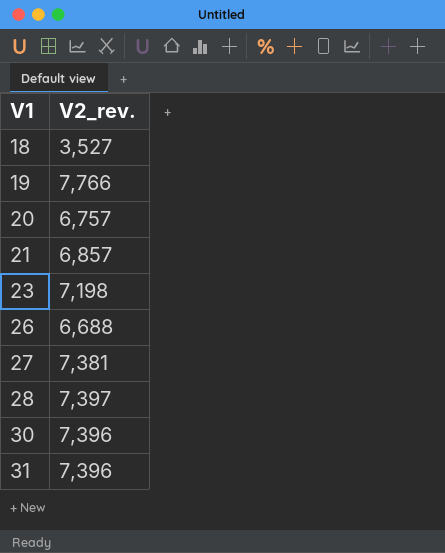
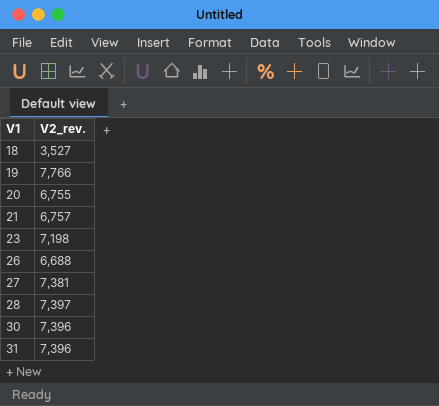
20 | V2_rev.: 6,757 -> 6,755
21 | V2_rev.: 6,857 -> 6,757

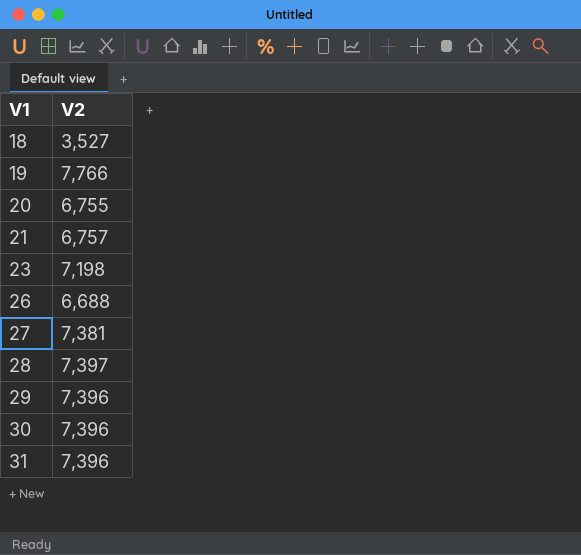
column name: V2_rev. -> V2
row 29: none -> 7,396

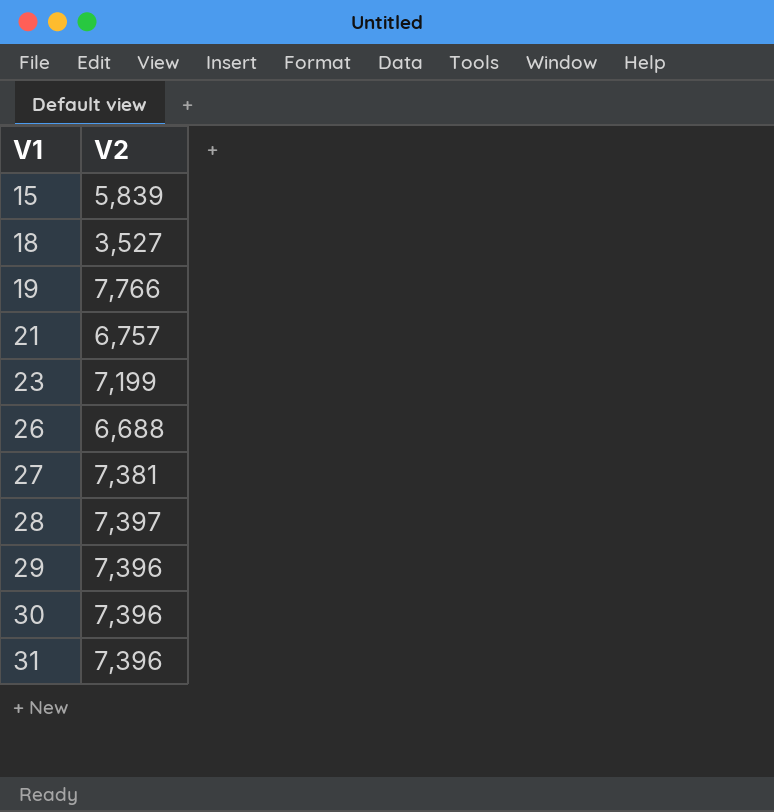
row 20: 6,755 -> none
row 15: none -> 5,839
23 | V2: 7,198 -> 7,199

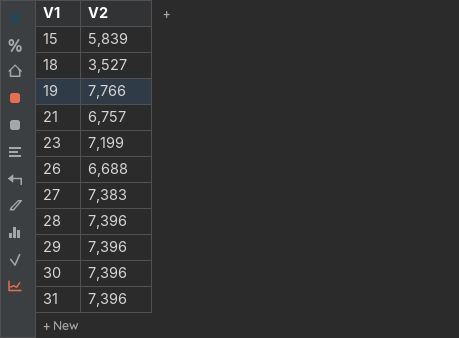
27 | V2: 7,381 -> 7,383
28 | V2: 7,397 -> 7,396

